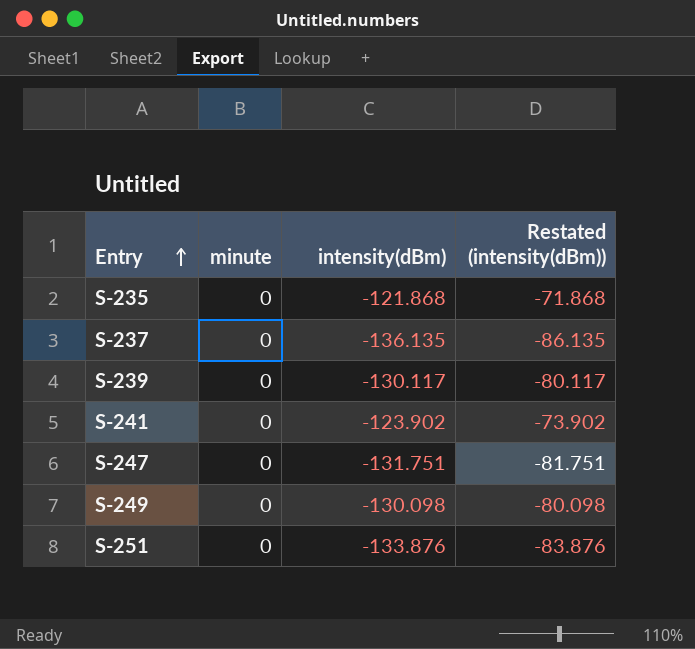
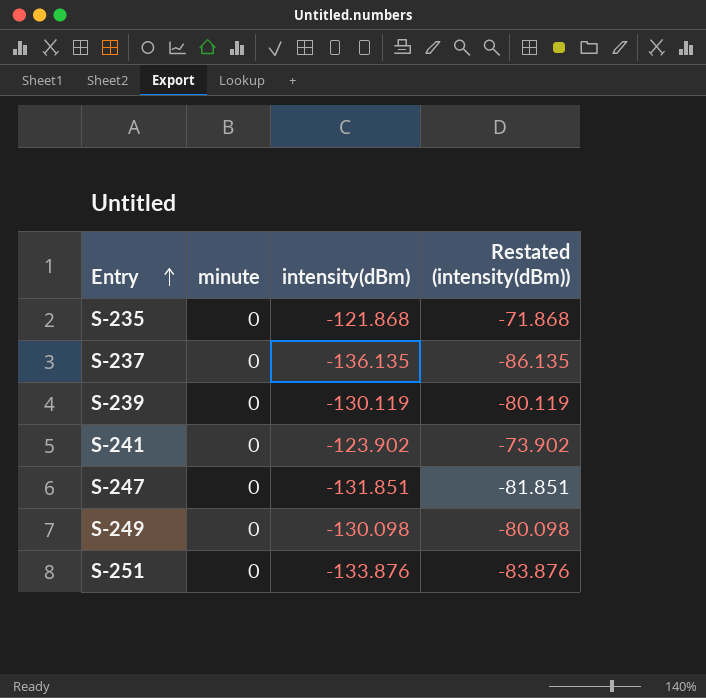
S-239 | intensity(dBm): -130.117 -> -130.119
S-239 | Restated (intensity(dBm)): -80.117 -> -80.119
S-247 | intensity(dBm): -131.751 -> -131.851
S-247 | Restated (intensity(dBm)): -81.751 -> -81.851

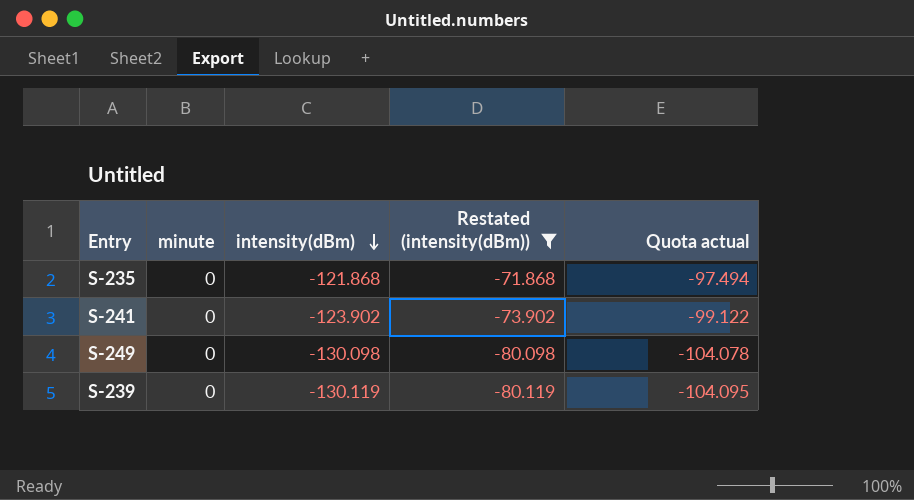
filter: none -> Restated (intensity(dBm)) >= -80.119
row order: Entry ascending -> intensity(dBm) descending
column Quota actual | formula: none -> [intensity(dBm)] * 0.8

